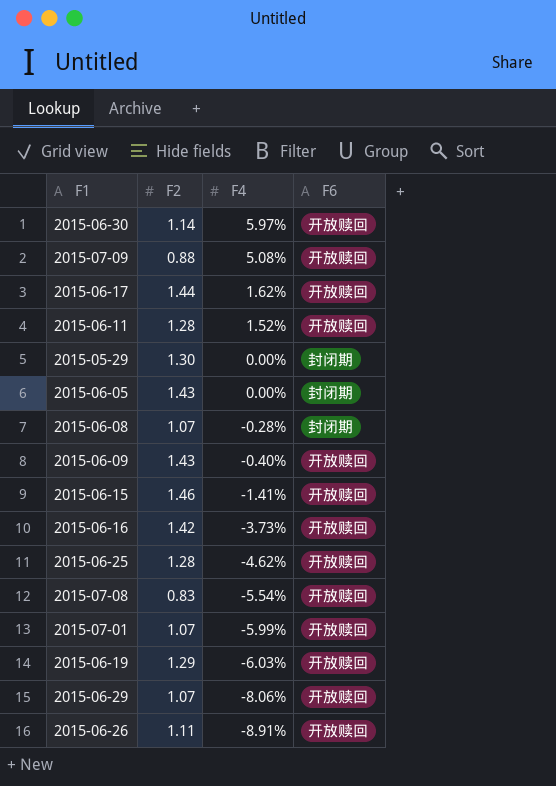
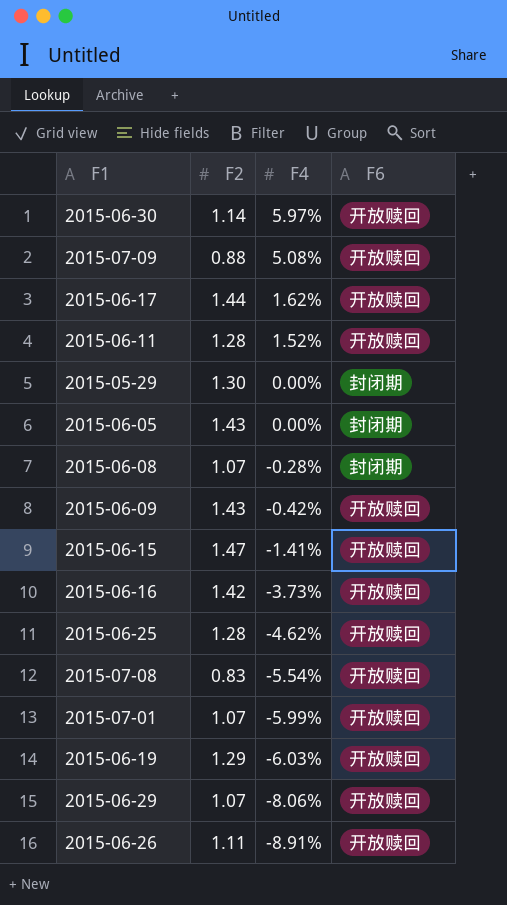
2015-06-09 | F4: -0.40% -> -0.42%
2015-06-15 | F2: 1.46 -> 1.47

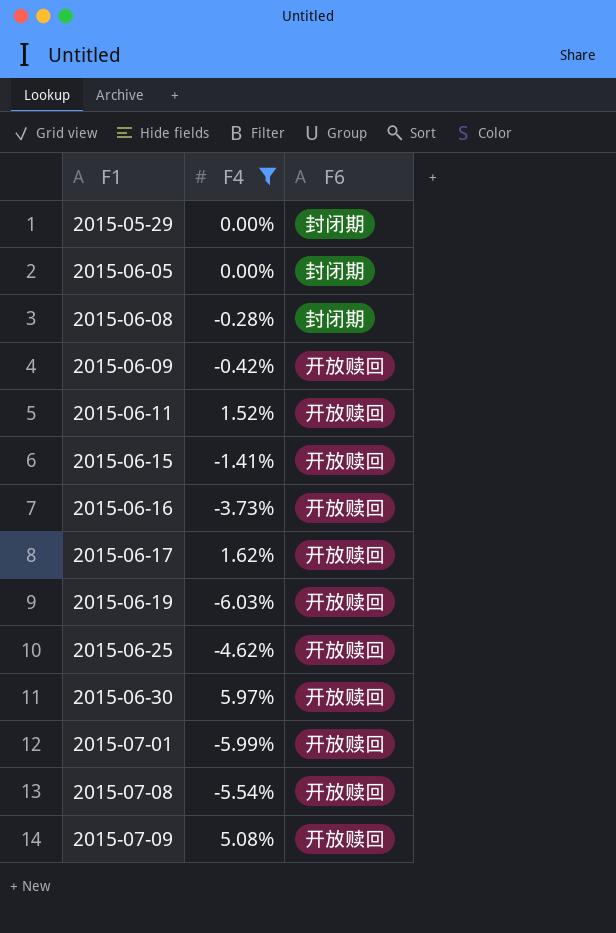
filter: none -> F4 >= -6.03%
row order: F4 descending -> F1 ascending
column F2 | position: 2 -> none

